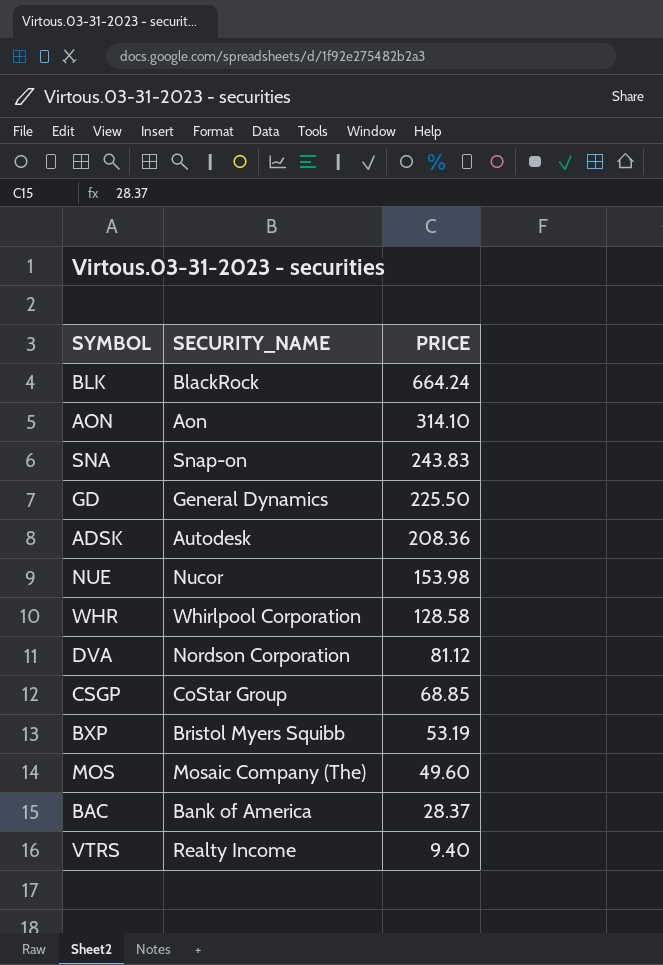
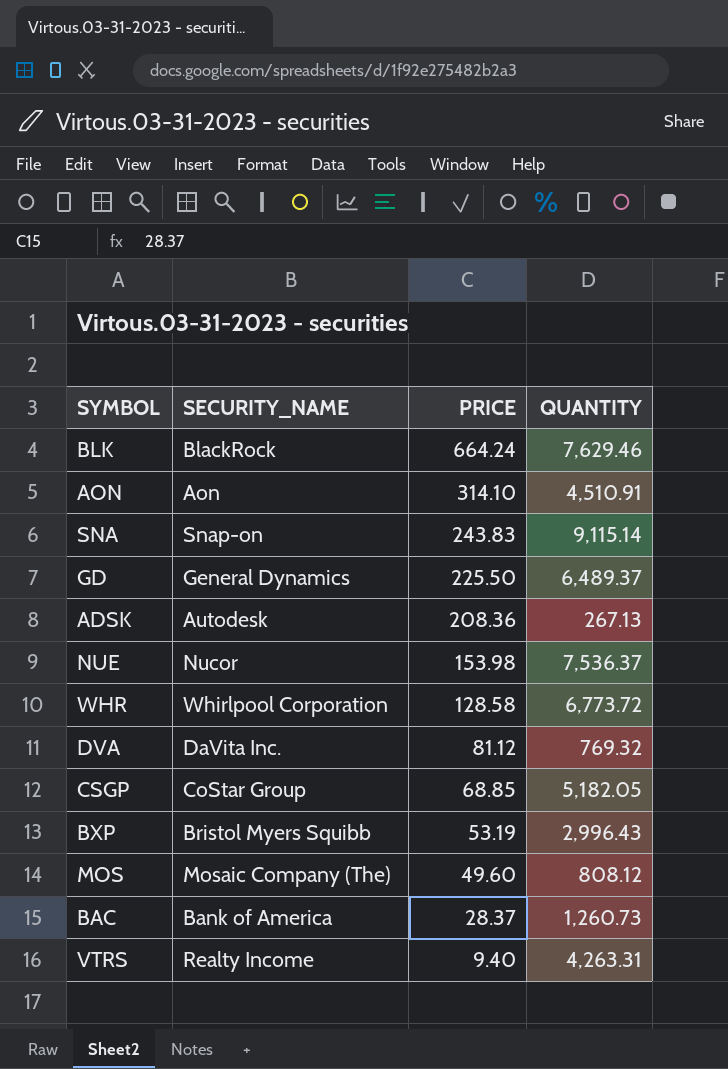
column QUANTITY | position: none -> 4
DVA | SECURITY_NAME: Nordson Corporation -> DaVita Inc.

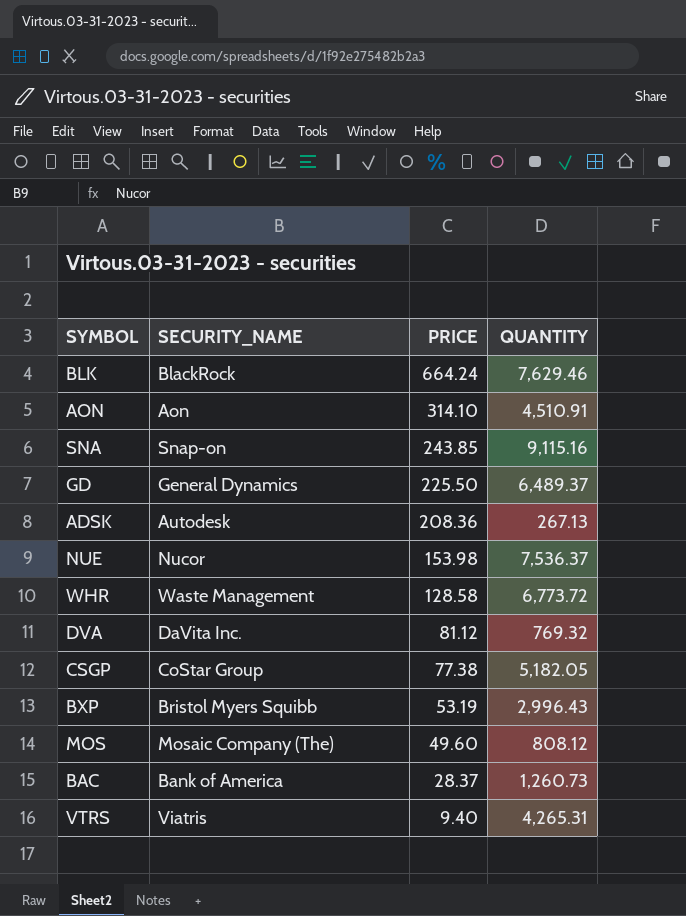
SNA | PRICE: 243.83 -> 243.85
SNA | QUANTITY: 9,115.14 -> 9,115.16
WHR | SECURITY_NAME: Whirlpool Corporation -> Waste Management
CSGP | PRICE: 68.85 -> 77.38
VTRS | SECURITY_NAME: Realty Income -> Viatris
VTRS | QUANTITY: 4,263.31 -> 4,265.31

